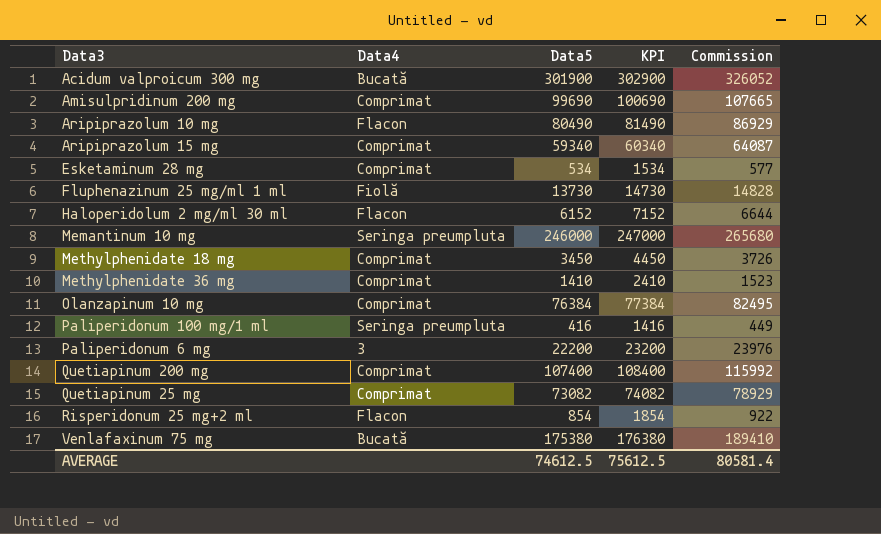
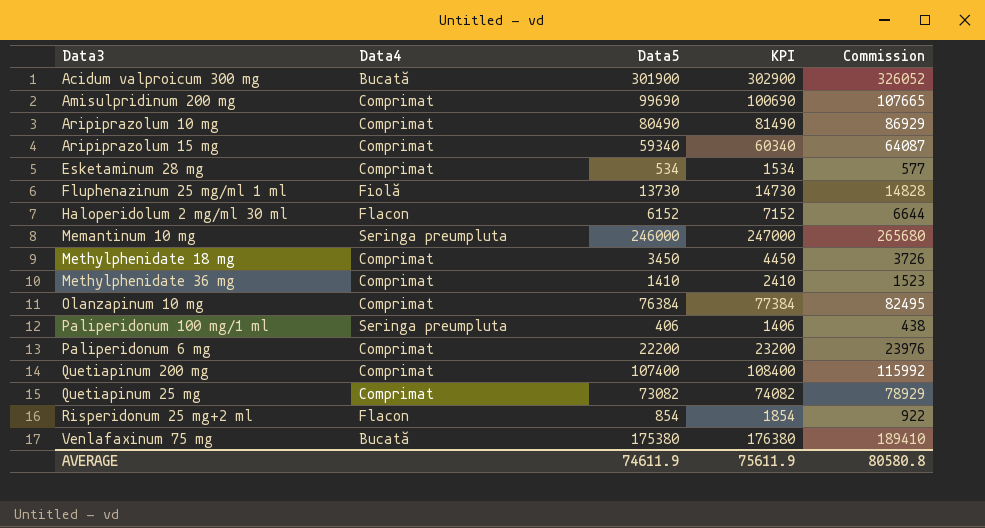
Aripiprazolum 10 mg | Data4: Flacon -> Comprimat
Paliperidonum 100 mg/1 ml | Data5: 416 -> 406
Paliperidonum 100 mg/1 ml | KPI: 1416 -> 1406
Paliperidonum 100 mg/1 ml | Commission: 449 -> 438
Paliperidonum 6 mg | Data4: 3 -> Comprimat
AVERAGE | Data5: 74612.5 -> 74611.9
AVERAGE | KPI: 75612.5 -> 75611.9
AVERAGE | Commission: 80581.4 -> 80580.8

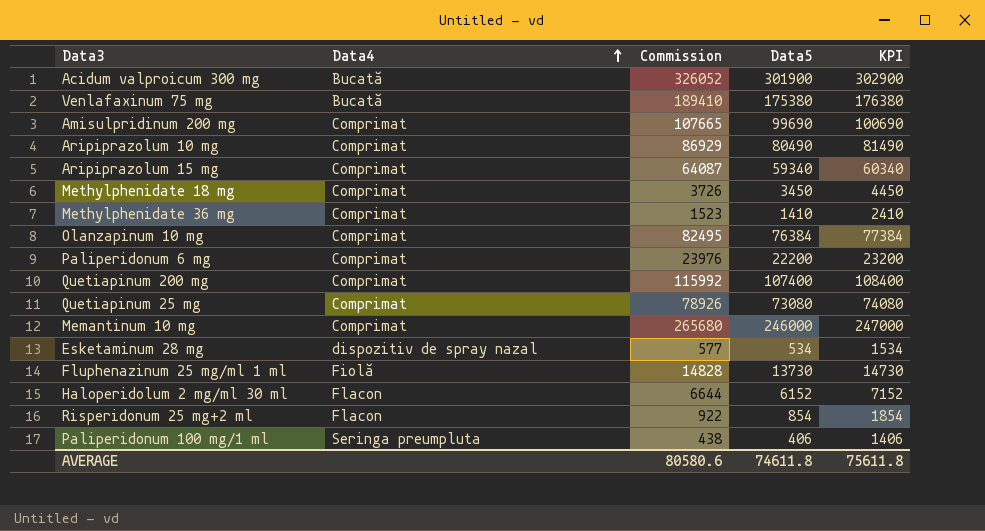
row order: none -> Data4 ascending
column Commission | position: 5 -> 3
Quetiapinum 25 mg | Commission: 78929 -> 78926
Quetiapinum 25 mg | Data5: 73082 -> 73080
Quetiapinum 25 mg | KPI: 74082 -> 74080
Memantinum 10 mg | Data4: Seringa preumpluta -> Comprimat
Esketaminum 28 mg | Data4: Comprimat -> dispozitiv de spray nazal
AVERAGE | Commission: 80580.8 -> 80580.6
AVERAGE | Data5: 74611.9 -> 74611.8
AVERAGE | KPI: 75611.9 -> 75611.8

